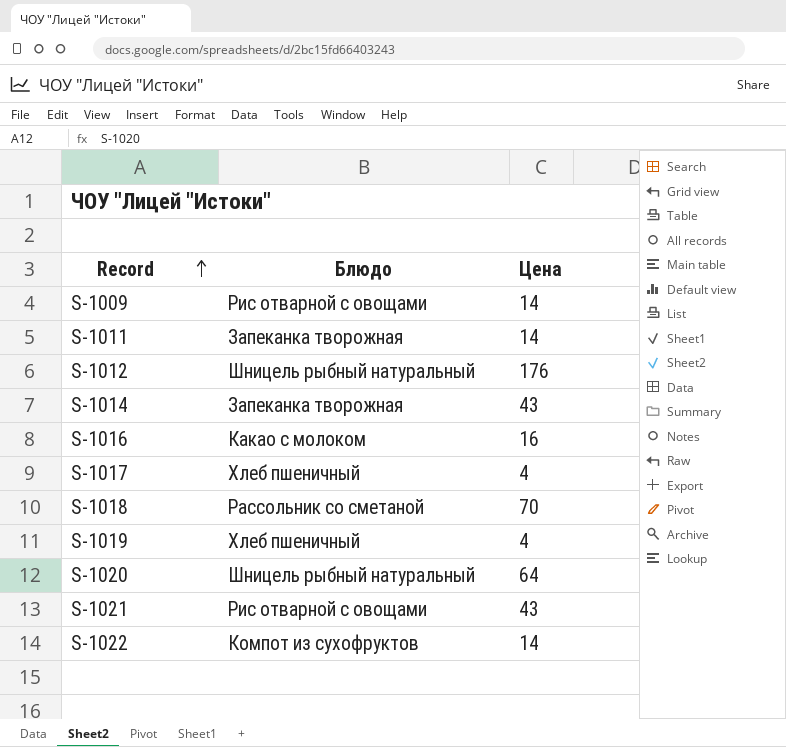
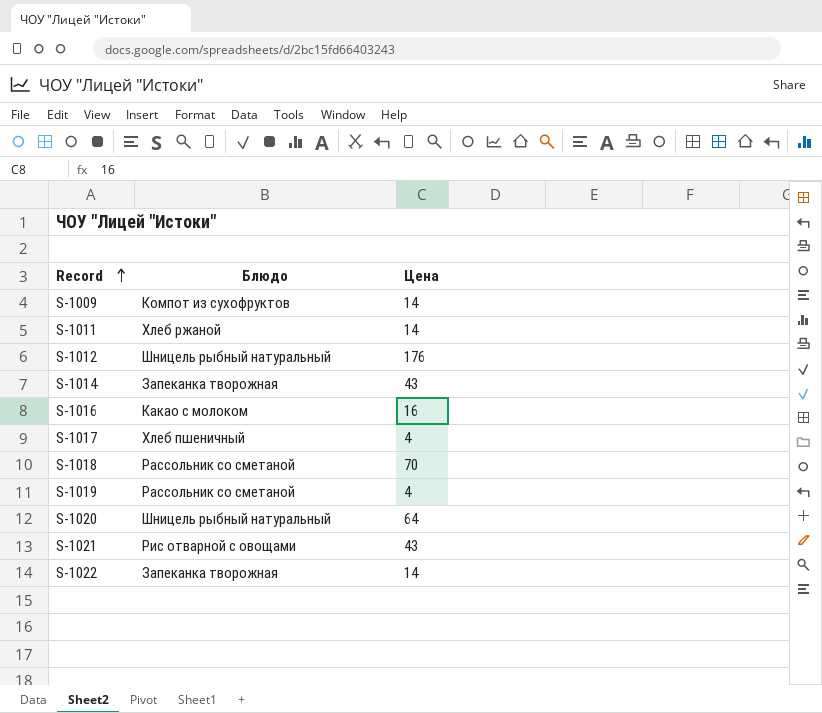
S-1009 | Блюдо: Рис отварной с овощами -> Компот из сухофруктов
S-1011 | Блюдо: Запеканка творожная -> Хлеб ржаной
S-1019 | Блюдо: Хлеб пшеничный -> Рассольник со сметаной
S-1022 | Блюдо: Компот из сухофруктов -> Запеканка творожная

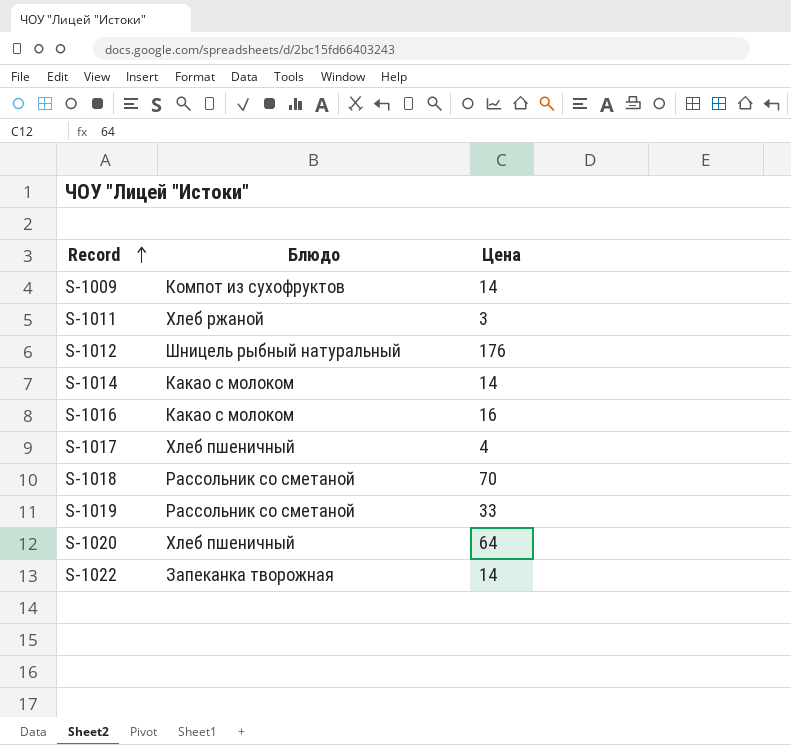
row S-1021: Рис отварной с овощами | 43 -> none
S-1011 | Цена: 14 -> 3
S-1014 | Блюдо: Запеканка творожная -> Какао с молоком
S-1014 | Цена: 43 -> 14
S-1019 | Цена: 4 -> 33
S-1020 | Блюдо: Шницель рыбный натуральный -> Хлеб пшеничный

